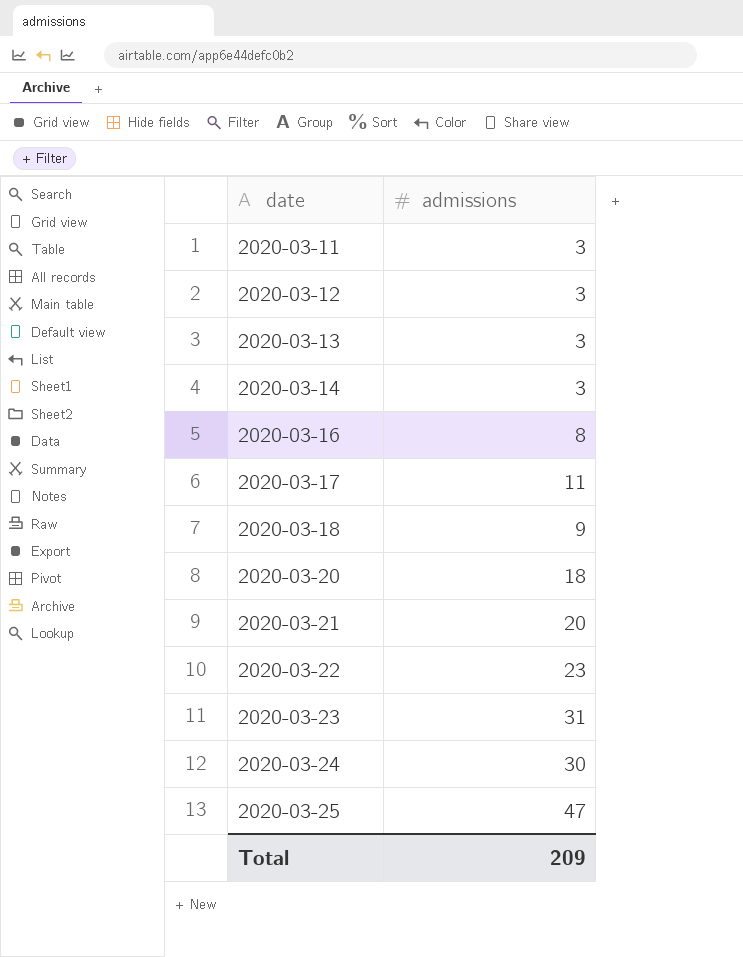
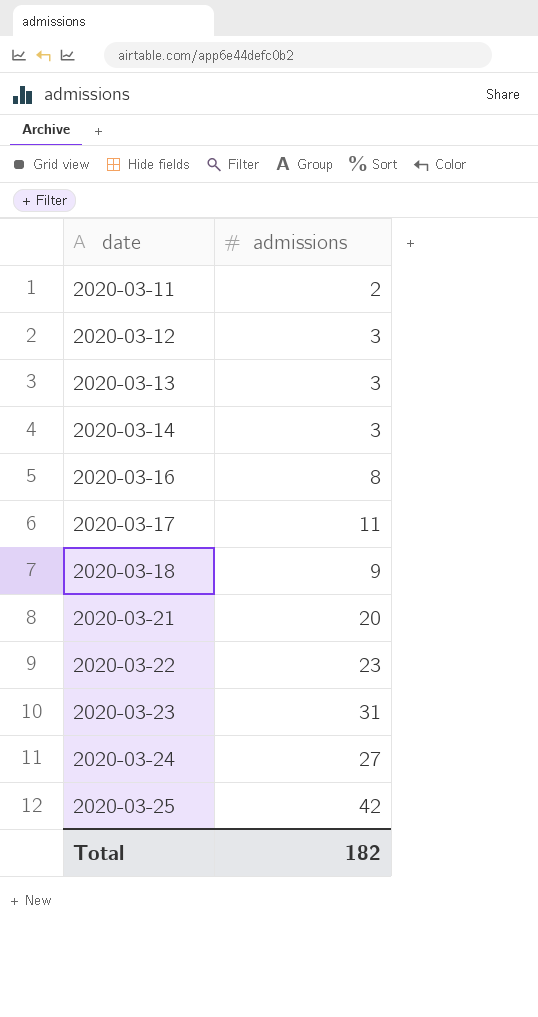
row 2020-03-20: 18 -> none
2020-03-11 | admissions: 3 -> 2
2020-03-24 | admissions: 30 -> 27
2020-03-25 | admissions: 47 -> 42
Total | admissions: 209 -> 182

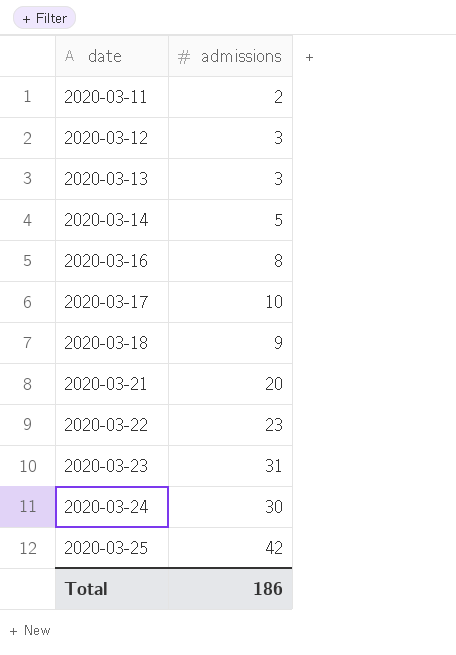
2020-03-14 | admissions: 3 -> 5
2020-03-17 | admissions: 11 -> 10
2020-03-24 | admissions: 27 -> 30
Total | admissions: 182 -> 186

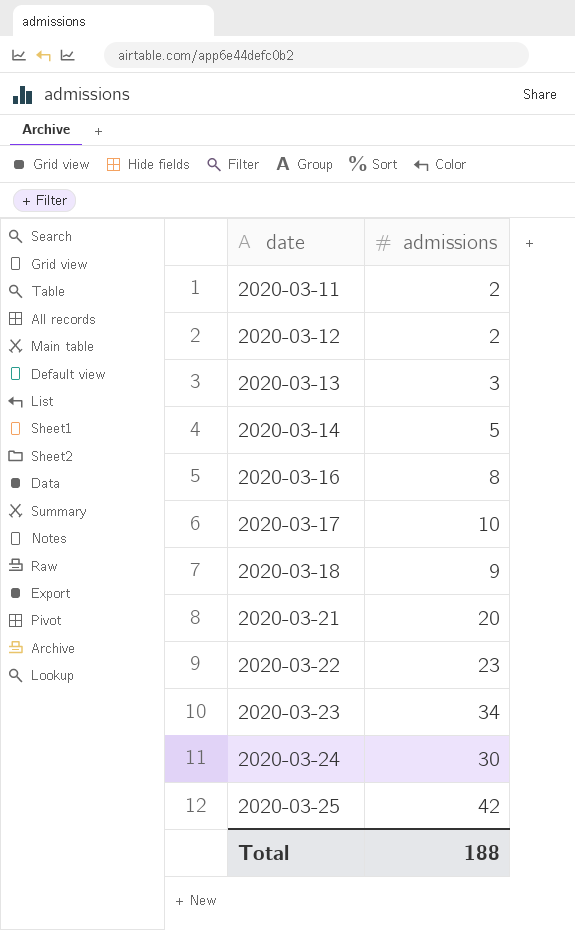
2020-03-12 | admissions: 3 -> 2
2020-03-23 | admissions: 31 -> 34
Total | admissions: 186 -> 188

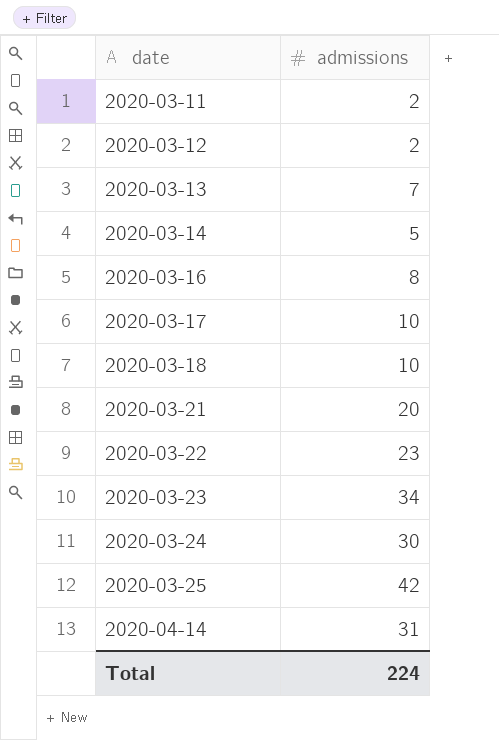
2020-03-13 | admissions: 3 -> 7
2020-03-18 | admissions: 9 -> 10
row 2020-04-14: none -> 31
Total | admissions: 188 -> 224

